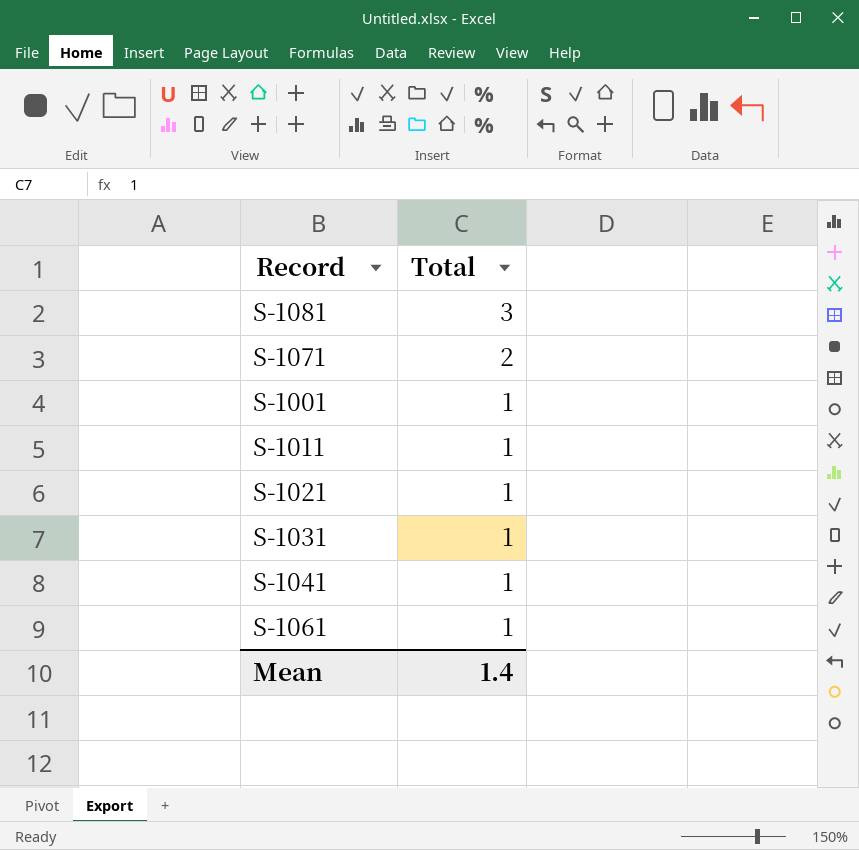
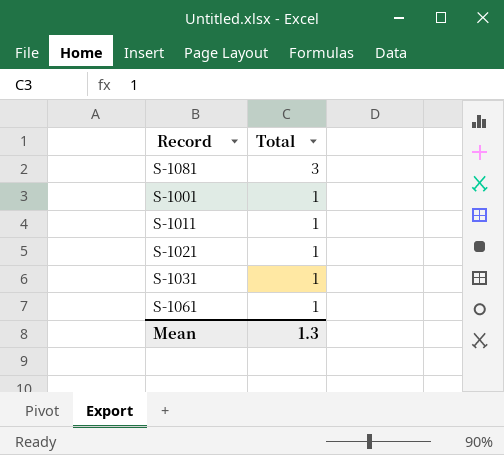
row S-1071: 2 -> none
row S-1041: 1 -> none
Mean | Total: 1.4 -> 1.3

